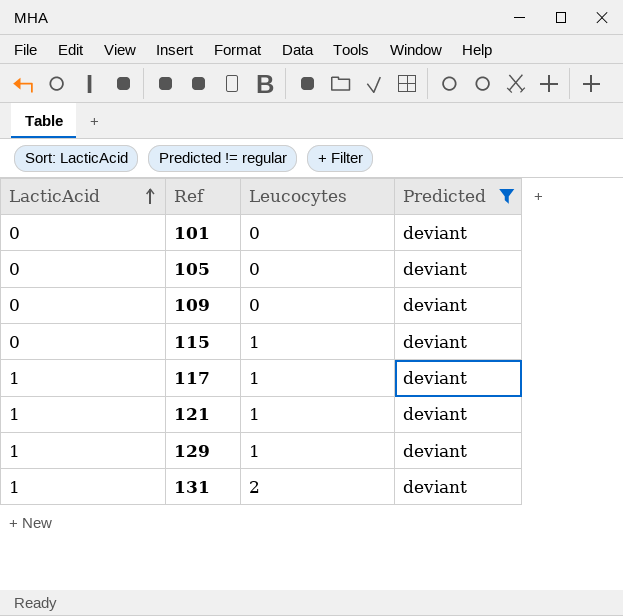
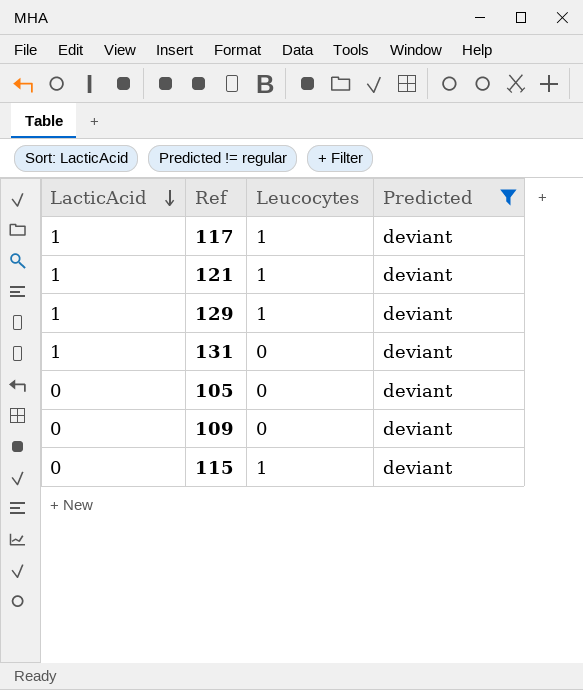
row order: LacticAcid ascending -> LacticAcid descending
row 101: 0 | 0 | deviant -> none
131 | Leucocytes: 2 -> 0

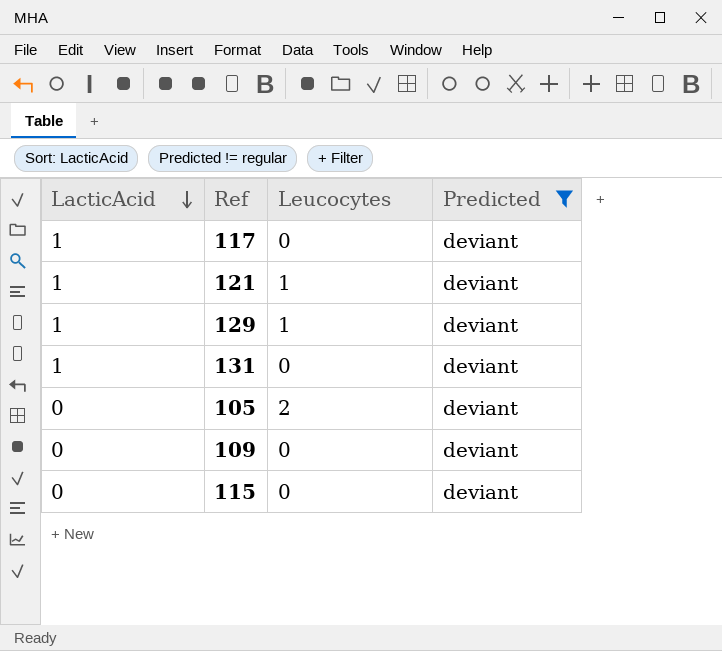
117 | Leucocytes: 1 -> 0
105 | Leucocytes: 0 -> 2
115 | Leucocytes: 1 -> 0

